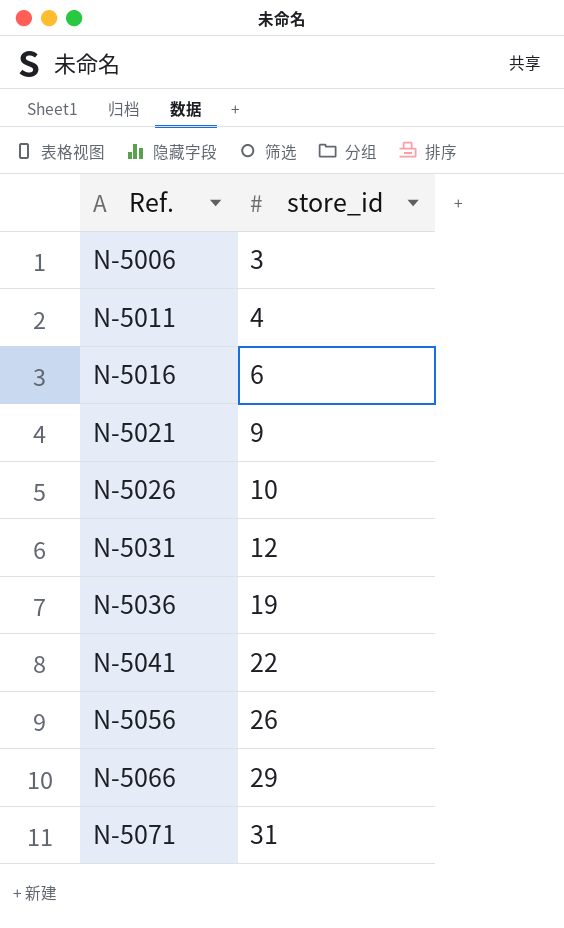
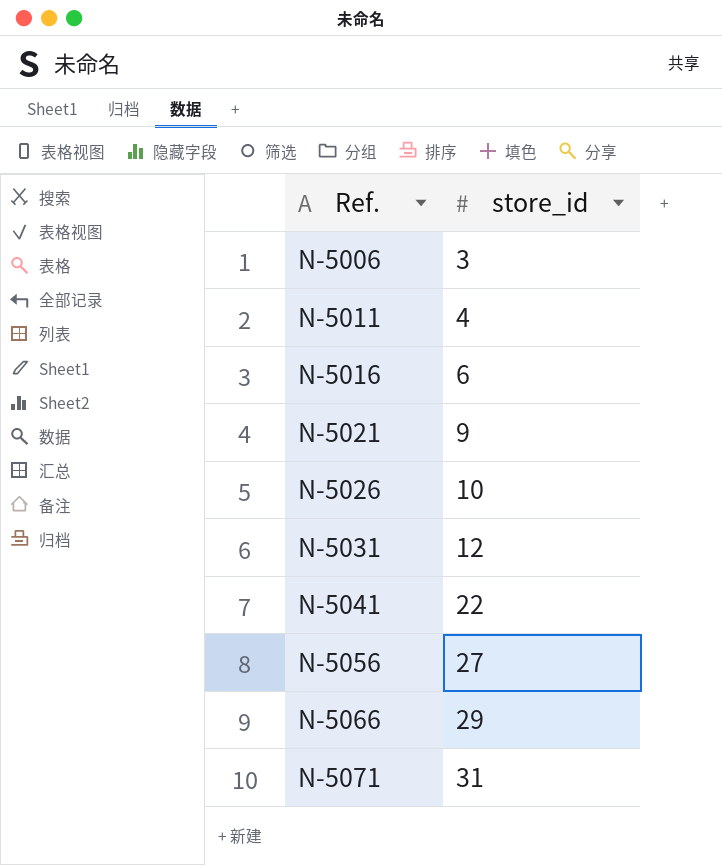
row N-5036: 19 -> none
N-5056 | store_id: 26 -> 27

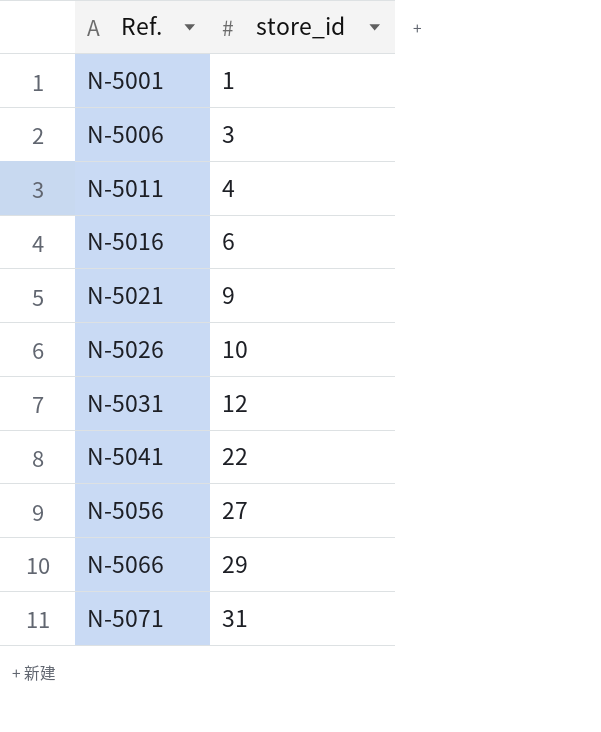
row N-5001: none -> 1

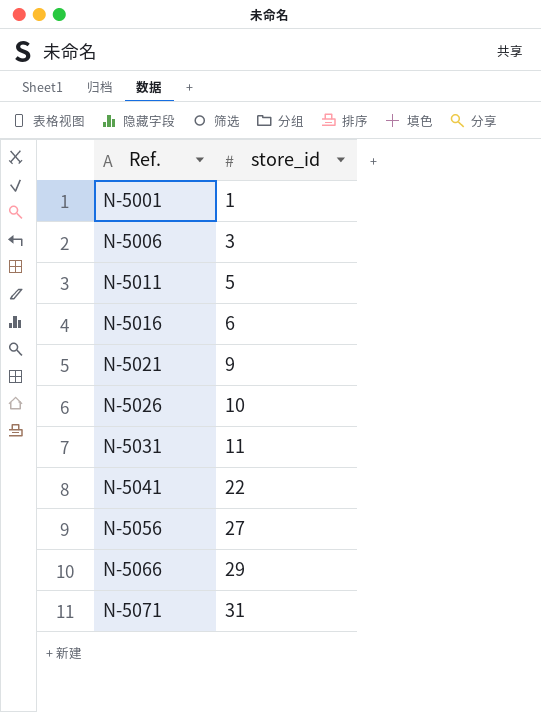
N-5011 | store_id: 4 -> 5
N-5031 | store_id: 12 -> 11

